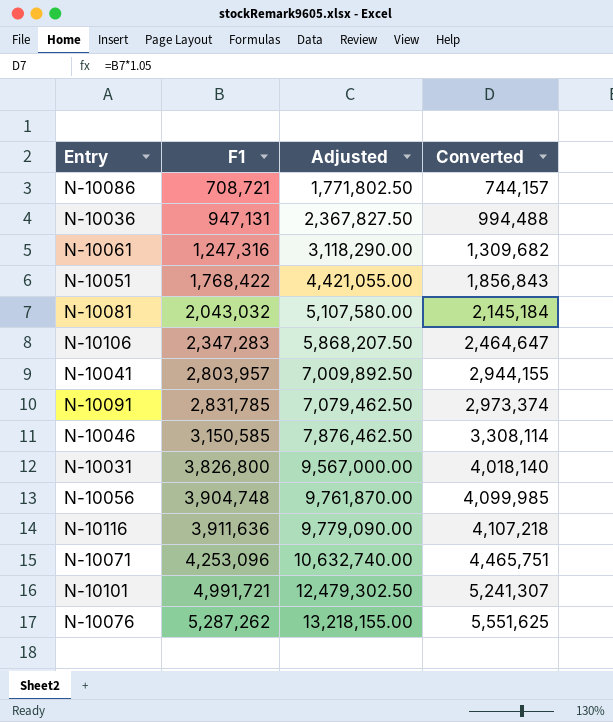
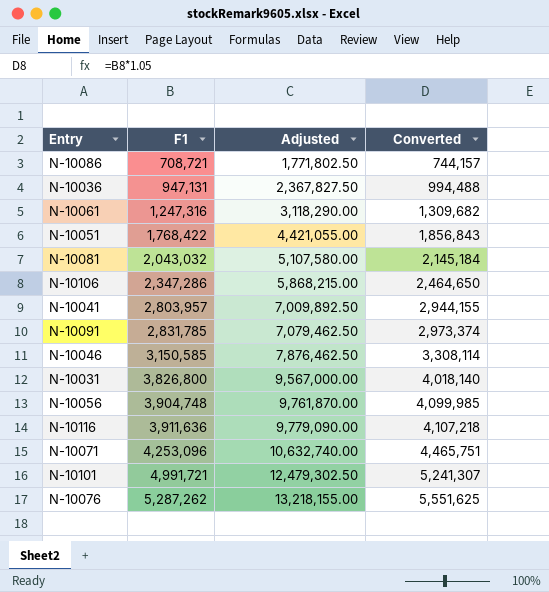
N-10106 | F1: 2,347,283 -> 2,347,286
N-10106 | Adjusted: 5,868,207.50 -> 5,868,215.00
N-10106 | Converted: 2,464,647 -> 2,464,650

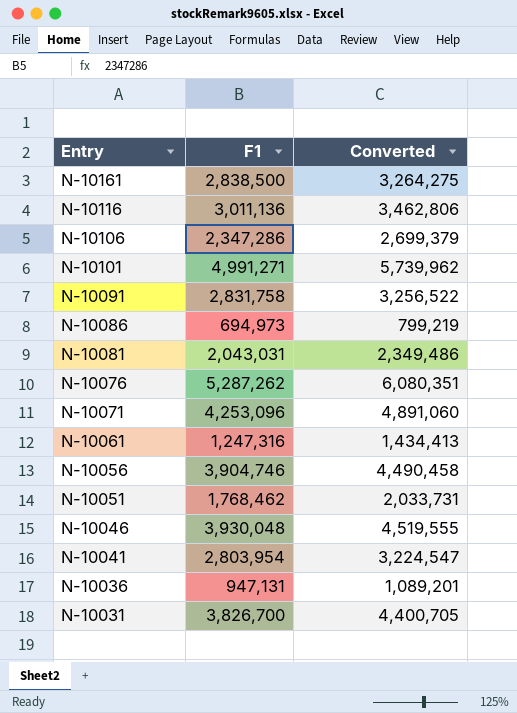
row order: F1 ascending -> Entry descending
column Adjusted | formula: [F1] * 2.5 -> none
column Converted | formula: [F1] * 1.05 -> [F1] * 1.15
row N-10161: none -> 2,838,500 | 3,264,275
N-10116 | F1: 3,911,636 -> 3,011,136
N-10101 | F1: 4,991,721 -> 4,991,271
N-10091 | F1: 2,831,785 -> 2,831,758
N-10086 | F1: 708,721 -> 694,973
N-10081 | F1: 2,043,032 -> 2,043,031
N-10056 | F1: 3,904,748 -> 3,904,746
N-10051 | F1: 1,768,422 -> 1,768,462
N-10046 | F1: 3,150,585 -> 3,930,048
N-10041 | F1: 2,803,957 -> 2,803,954
N-10031 | F1: 3,826,800 -> 3,826,700

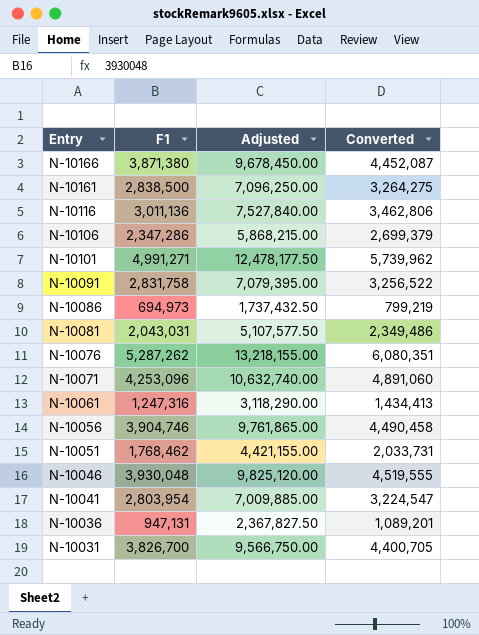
column Adjusted | formula: none -> [F1] * 2.5
row N-10166: none -> 3,871,380 | 9,678,450.00 | 4,452,087

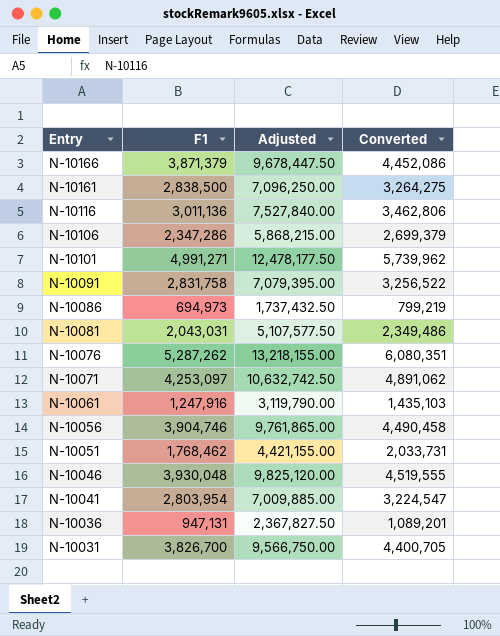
N-10166 | F1: 3,871,380 -> 3,871,379
N-10166 | Adjusted: 9,678,450.00 -> 9,678,447.50
N-10166 | Converted: 4,452,087 -> 4,452,086
N-10071 | F1: 4,253,096 -> 4,253,097
N-10071 | Adjusted: 10,632,740.00 -> 10,632,742.50
N-10071 | Converted: 4,891,060 -> 4,891,062
N-10061 | F1: 1,247,316 -> 1,247,916
N-10061 | Adjusted: 3,118,290.00 -> 3,119,790.00
N-10061 | Converted: 1,434,413 -> 1,435,103

